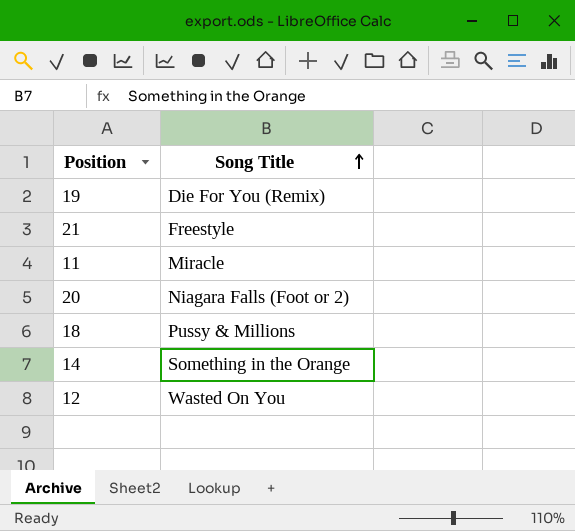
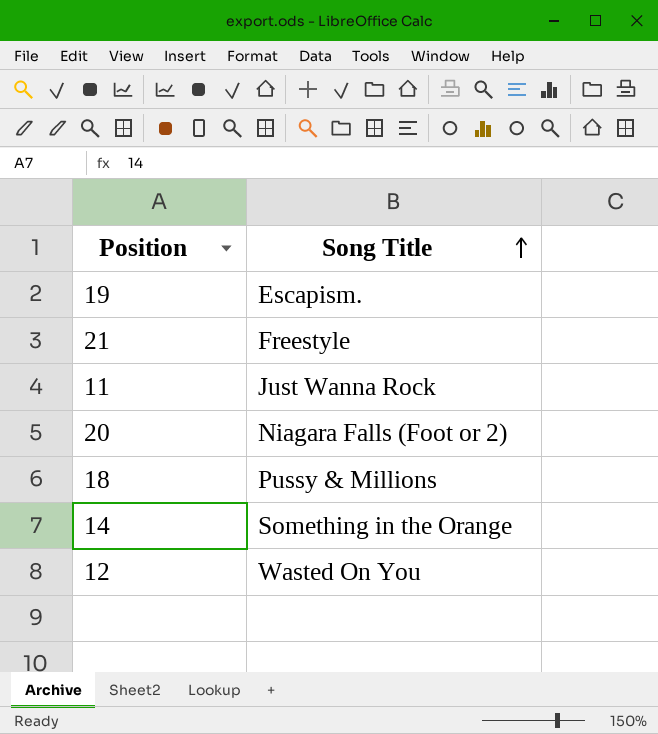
19 | Song Title: Die For You (Remix) -> Escapism.
11 | Song Title: Miracle -> Just Wanna Rock

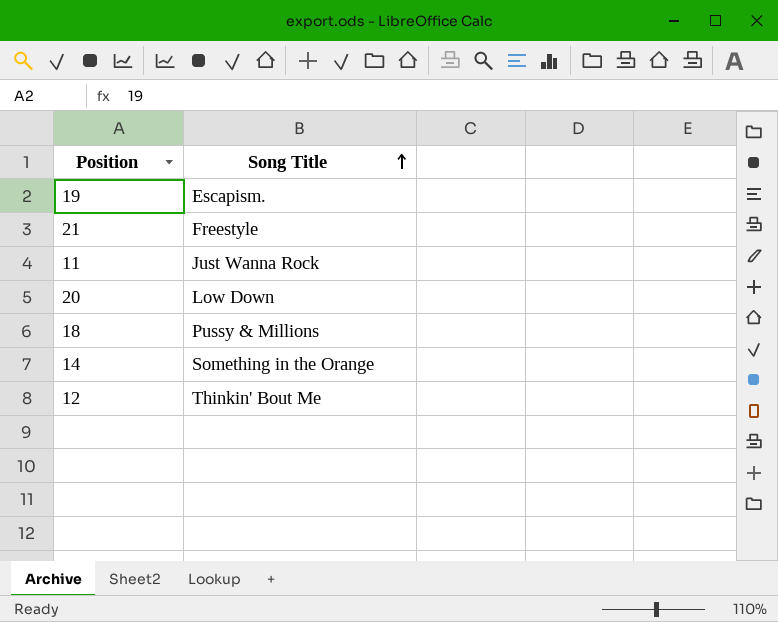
20 | Song Title: Niagara Falls (Foot or 2) -> Low Down
12 | Song Title: Wasted On You -> Thinkin' Bout Me

